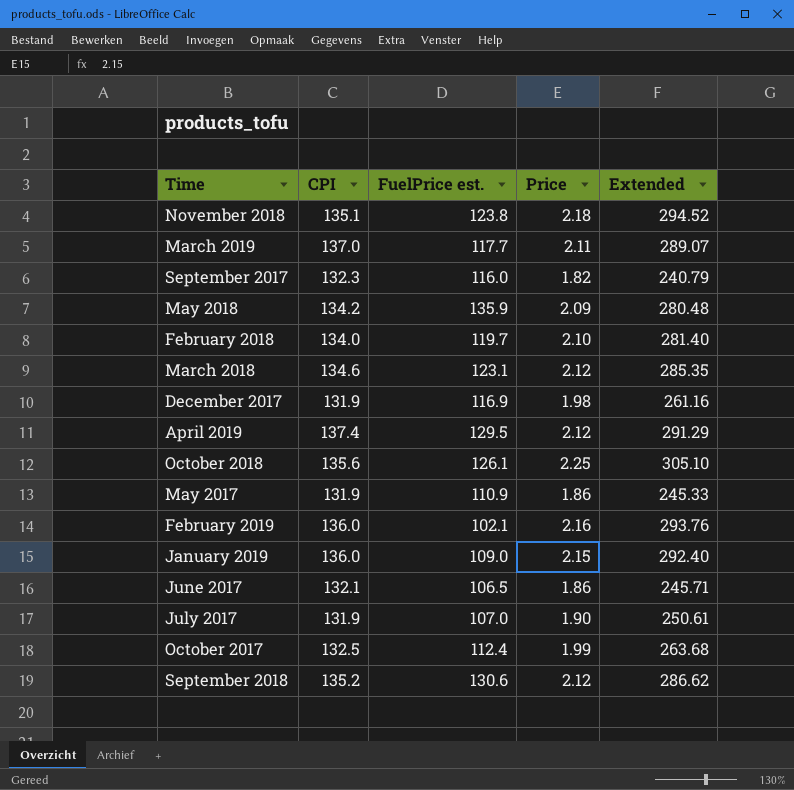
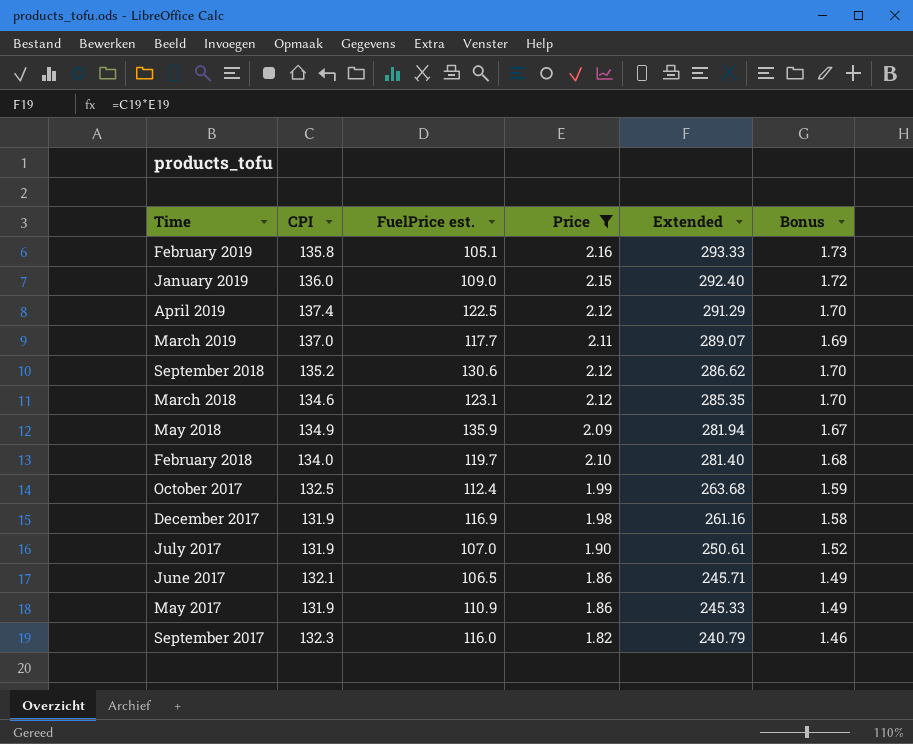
filter: none -> Price <= 2.16
row order: none -> Extended descending
column Bonus | formula: none -> [Price] * 0.8
February 2019 | CPI: 136.0 -> 135.8
February 2019 | FuelPrice est.: 102.1 -> 105.1
February 2019 | Extended: 293.76 -> 293.33
April 2019 | FuelPrice est.: 129.5 -> 122.5
May 2018 | CPI: 134.2 -> 134.9
May 2018 | Extended: 280.48 -> 281.94

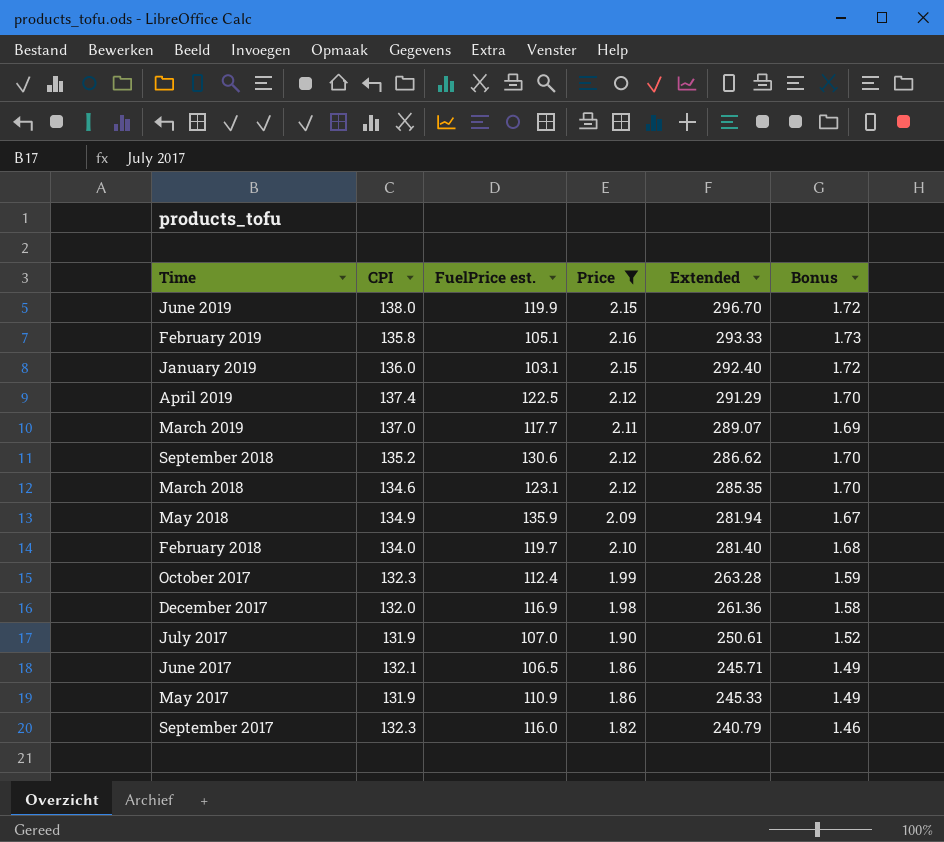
row June 2019: none -> 138.0 | 119.9 | 2.15 | 296.70 | 1.72
January 2019 | FuelPrice est.: 109.0 -> 103.1
October 2017 | CPI: 132.5 -> 132.3
October 2017 | Extended: 263.68 -> 263.28
December 2017 | CPI: 131.9 -> 132.0
December 2017 | Extended: 261.16 -> 261.36

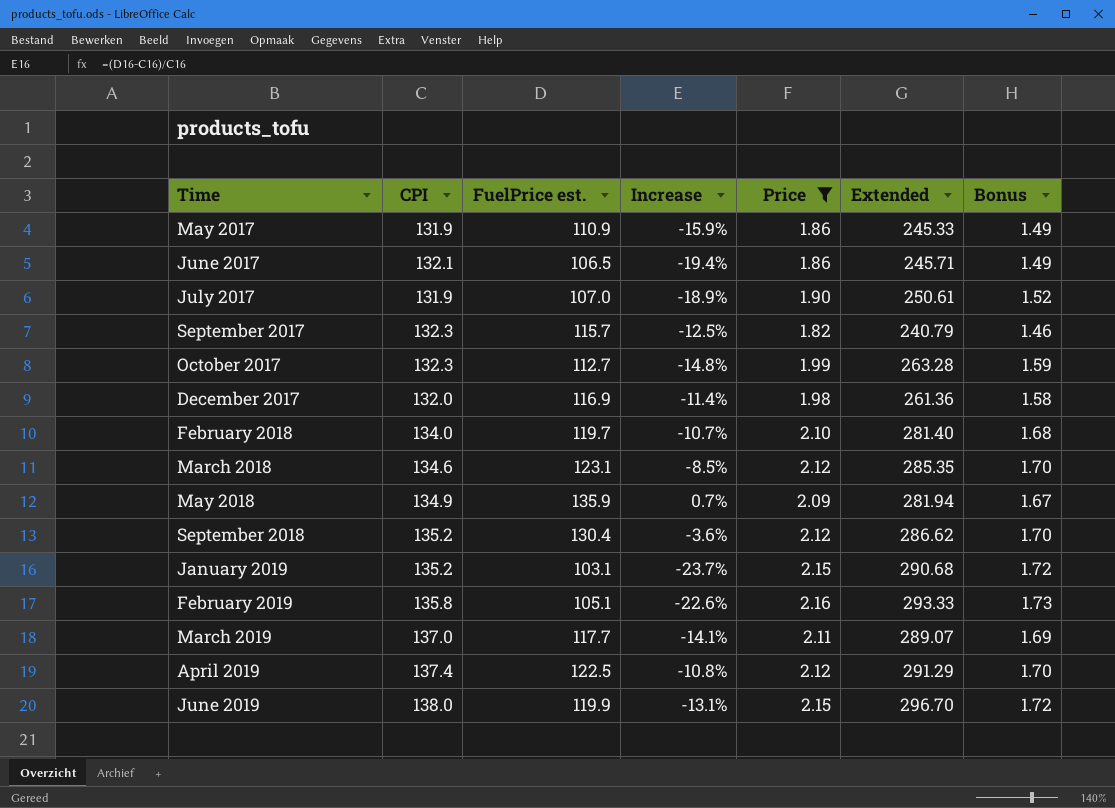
row order: Extended descending -> Time ascending
column Increase | formula: none -> ([FuelPrice est.] - [CPI]) / [CPI]
September 2017 | FuelPrice est.: 116.0 -> 115.7
October 2017 | FuelPrice est.: 112.4 -> 112.7
September 2018 | FuelPrice est.: 130.6 -> 130.4
January 2019 | CPI: 136.0 -> 135.2
January 2019 | Extended: 292.40 -> 290.68

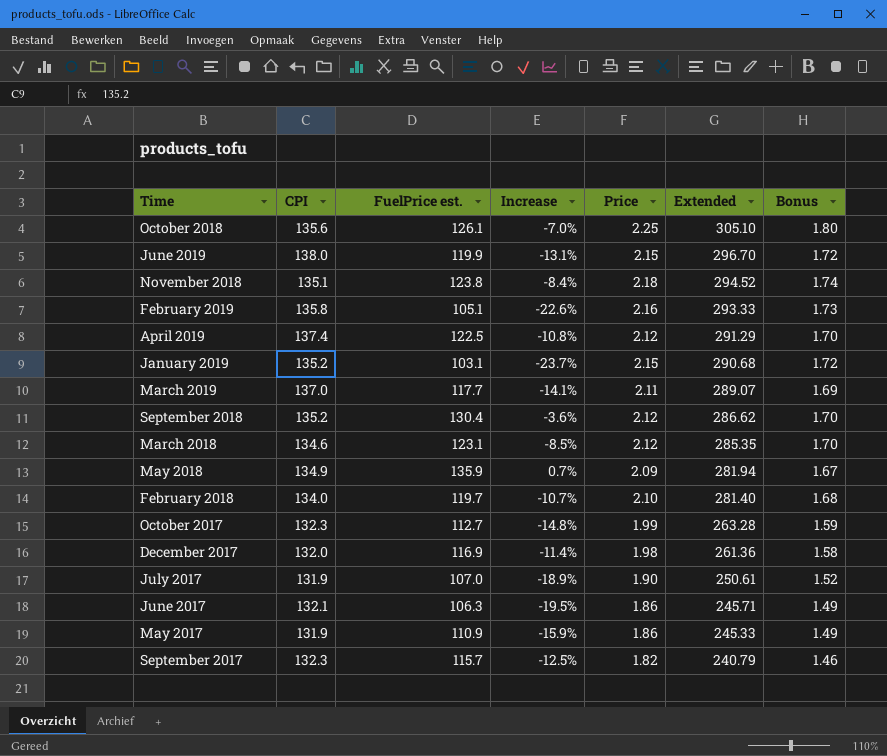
filter: Price <= 2.16 -> none
row order: Time ascending -> Extended descending
June 2017 | FuelPrice est.: 106.5 -> 106.3
June 2017 | Increase: -19.4% -> -19.5%

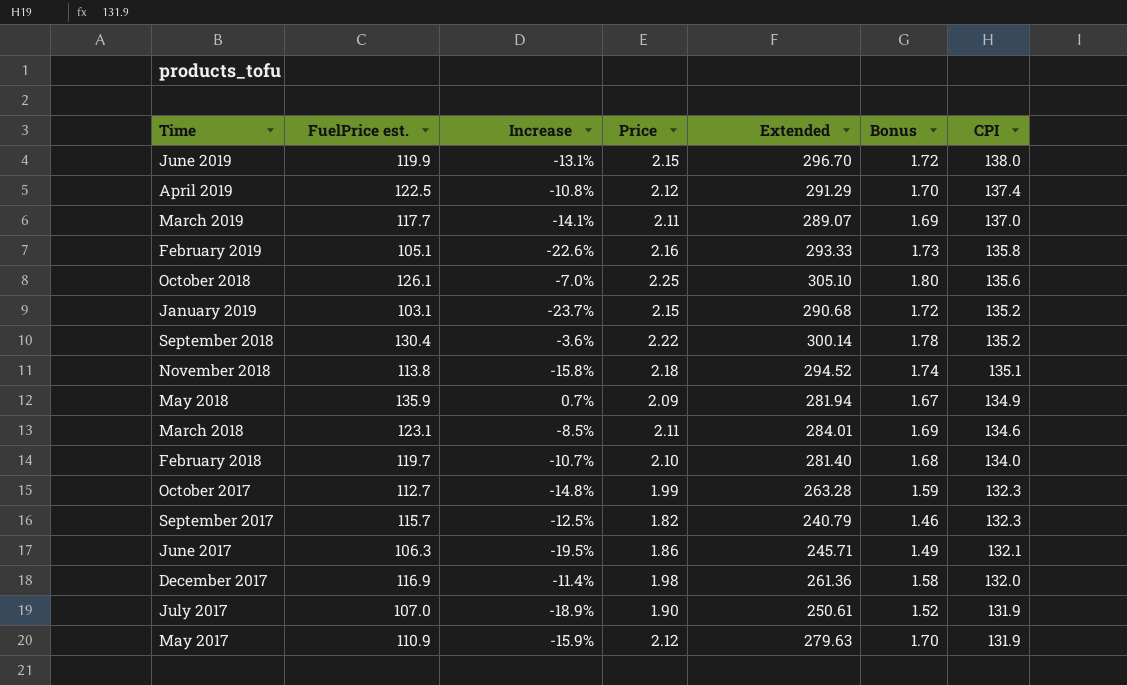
row order: Extended descending -> CPI descending
column CPI | position: 2 -> 7
September 2018 | Price: 2.12 -> 2.22
September 2018 | Extended: 286.62 -> 300.14
September 2018 | Bonus: 1.70 -> 1.78
November 2018 | FuelPrice est.: 123.8 -> 113.8
November 2018 | Increase: -8.4% -> -15.8%
March 2018 | Price: 2.12 -> 2.11
March 2018 | Extended: 285.35 -> 284.01
March 2018 | Bonus: 1.70 -> 1.69
May 2017 | Price: 1.86 -> 2.12
May 2017 | Extended: 245.33 -> 279.63
May 2017 | Bonus: 1.49 -> 1.70

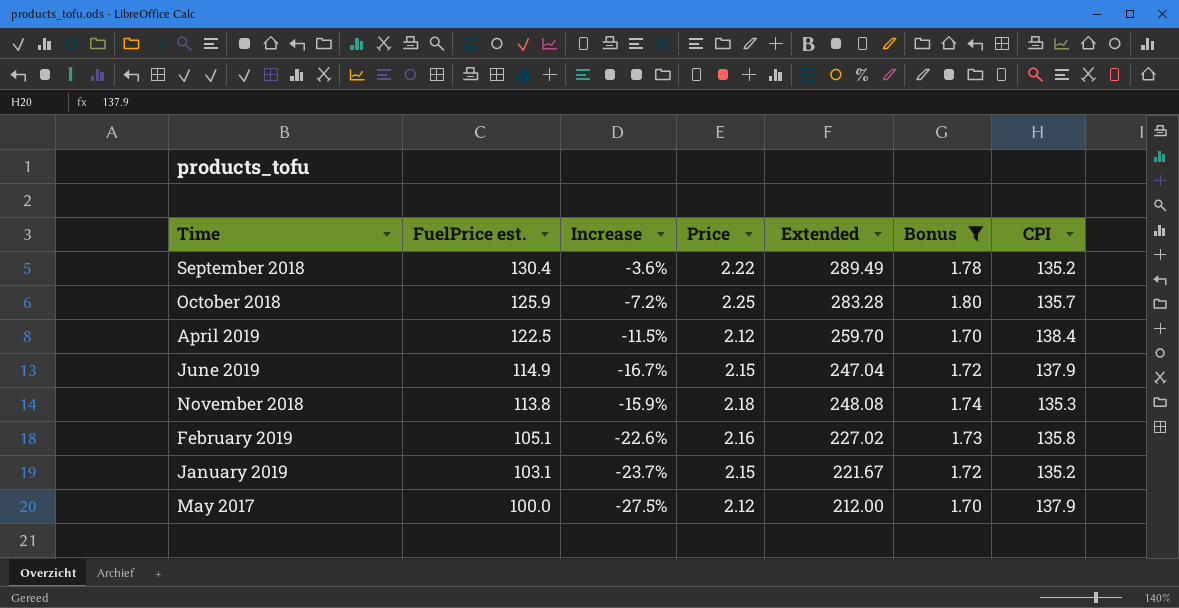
filter: none -> Bonus >= 1.70
row order: CPI descending -> FuelPrice est. descending
column Extended | formula: [Price] * [CPI] -> [FuelPrice est.] * [Price]
October 2018 | FuelPrice est.: 126.1 -> 125.9
October 2018 | Increase: -7.0% -> -7.2%
October 2018 | CPI: 135.6 -> 135.7
April 2019 | Increase: -10.8% -> -11.5%
April 2019 | CPI: 137.4 -> 138.4
June 2019 | FuelPrice est.: 119.9 -> 114.9
June 2019 | Increase: -13.1% -> -16.7%
June 2019 | CPI: 138.0 -> 137.9
November 2018 | Increase: -15.8% -> -15.9%
November 2018 | CPI: 135.1 -> 135.3
May 2017 | FuelPrice est.: 110.9 -> 100.0
May 2017 | Increase: -15.9% -> -27.5%
May 2017 | CPI: 131.9 -> 137.9

